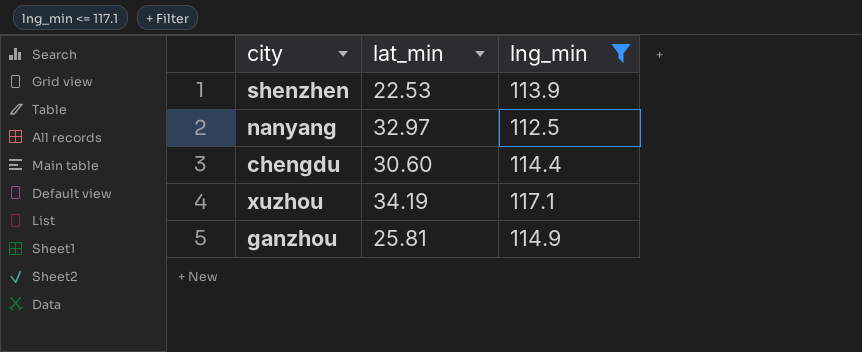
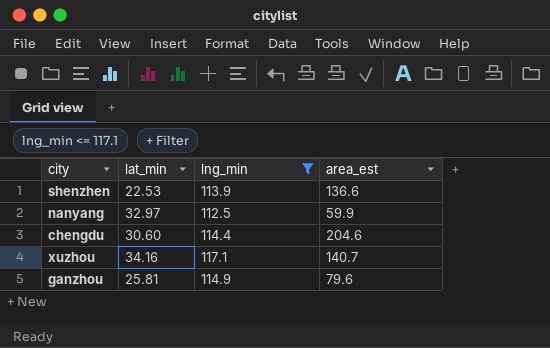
column area_est | position: none -> 4
xuzhou | lat_min: 34.19 -> 34.16

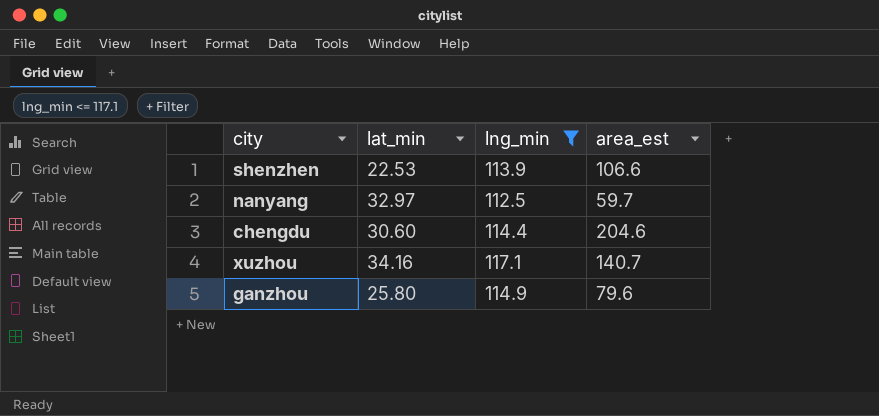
shenzhen | area_est: 136.6 -> 106.6
nanyang | area_est: 59.9 -> 59.7
ganzhou | lat_min: 25.81 -> 25.80

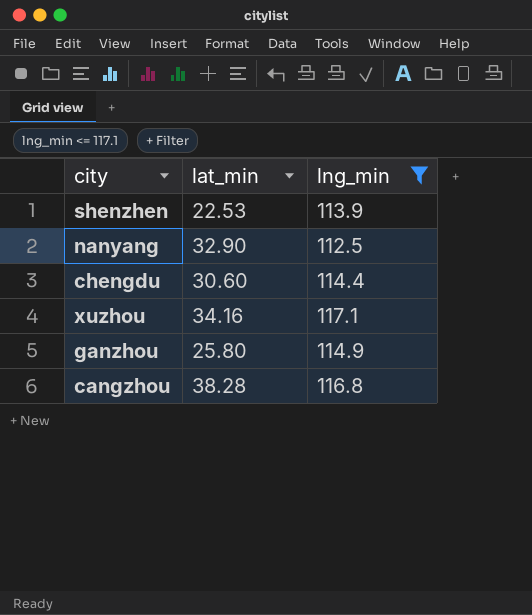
column area_est | position: 4 -> none
nanyang | lat_min: 32.97 -> 32.90
row cangzhou: none -> 38.28 | 116.8

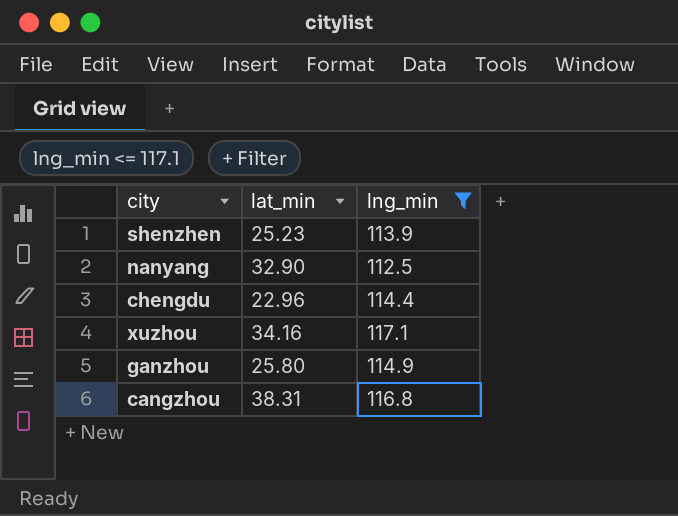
shenzhen | lat_min: 22.53 -> 25.23
chengdu | lat_min: 30.60 -> 22.96
cangzhou | lat_min: 38.28 -> 38.31

